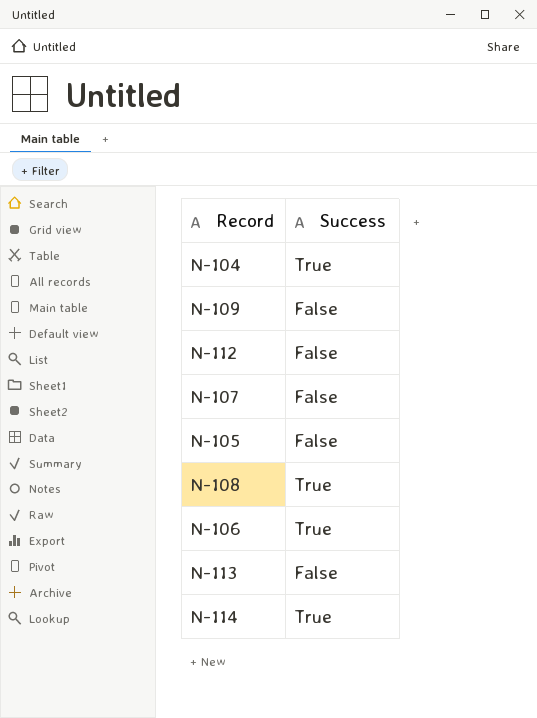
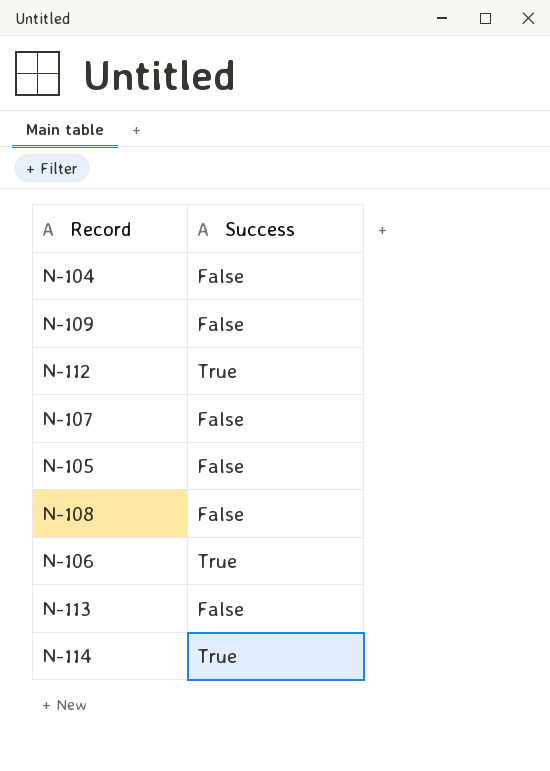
N-104 | Success: True -> False
N-112 | Success: False -> True
N-108 | Success: True -> False

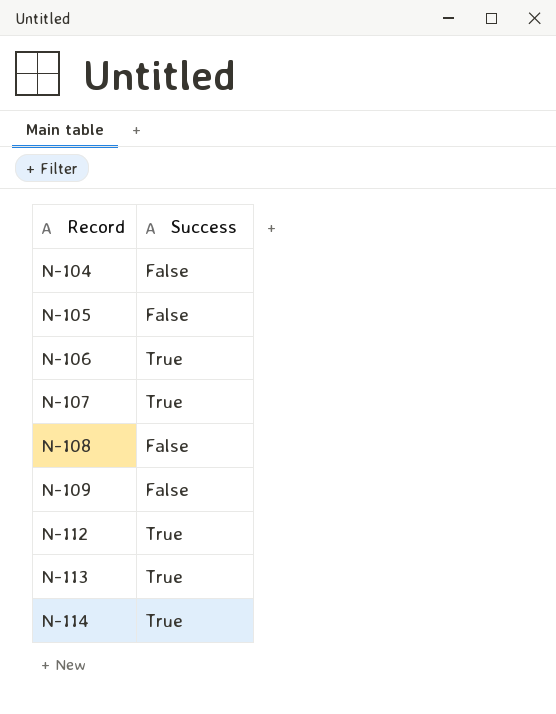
row order: none -> Record ascending
N-107 | Success: False -> True
N-113 | Success: False -> True

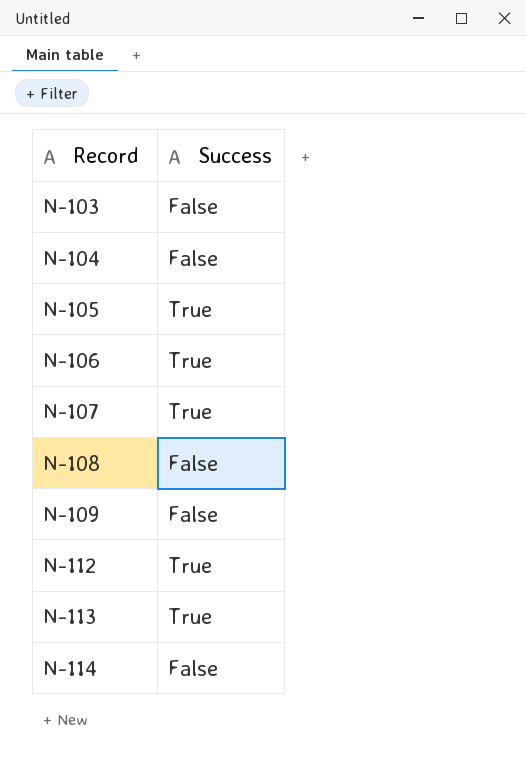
row N-103: none -> False
N-105 | Success: False -> True
N-114 | Success: True -> False

